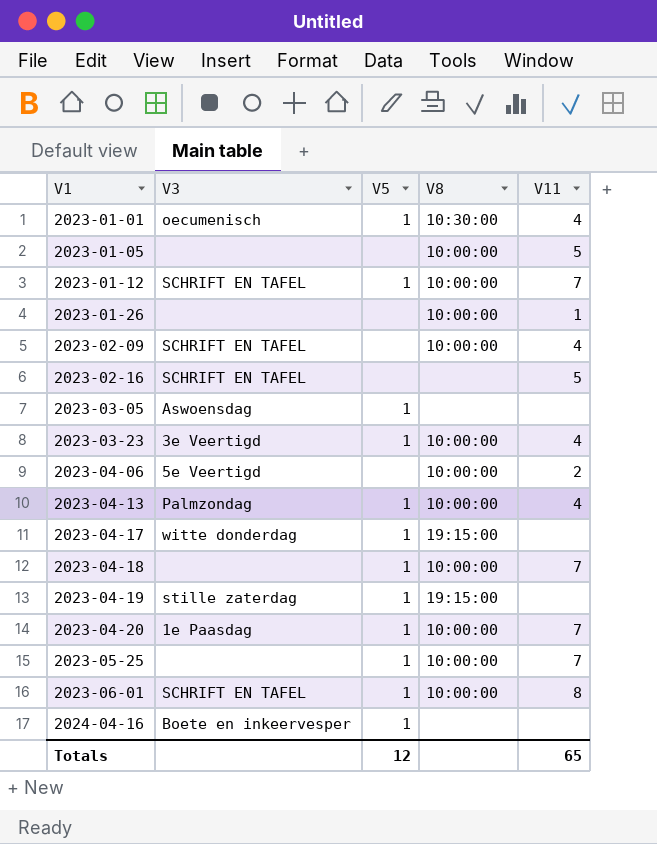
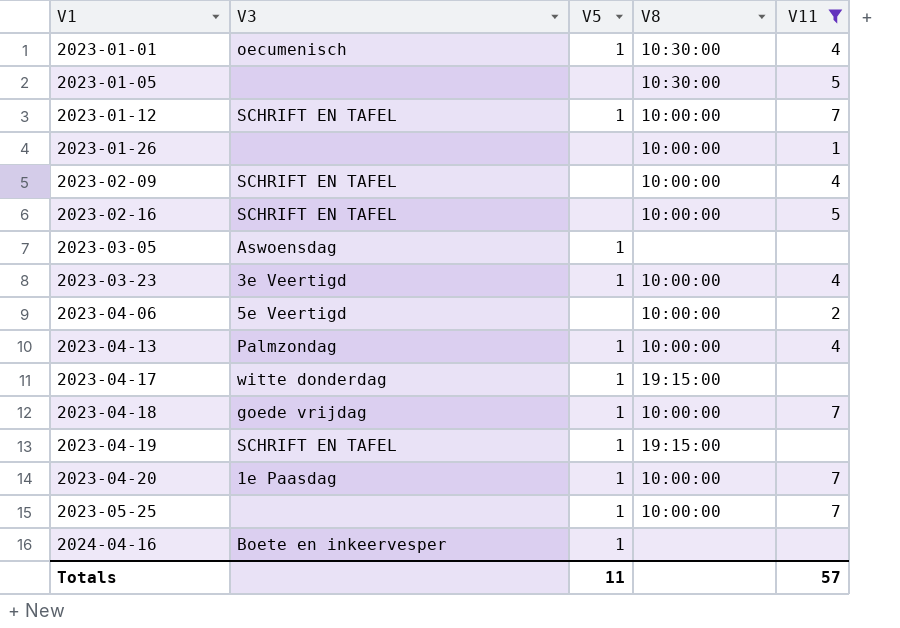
filter: none -> V11 != 8
2023-01-05 | V8: 10:00:00 -> 10:30:00
2023-02-16 | V8: none -> 10:00:00
2023-04-18 | V3: none -> goede vrijdag
2023-04-19 | V3: stille zaterdag -> SCHRIFT EN TAFEL
Totals | V5: 12 -> 11
Totals | V11: 65 -> 57

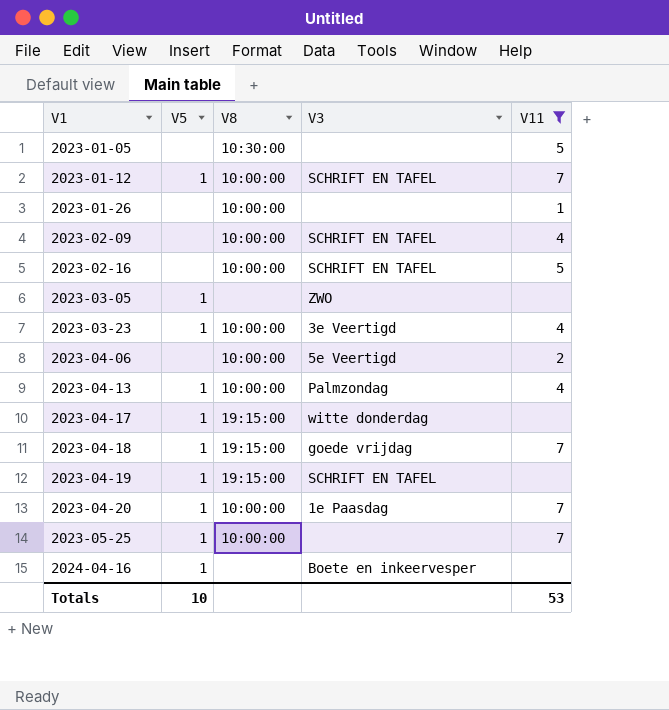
column V3 | position: 2 -> 4
row 2023-01-01: oecumenisch | 1 | 10:30:00 | 4 -> none
2023-03-05 | V3: Aswoensdag -> ZWO
2023-04-18 | V8: 10:00:00 -> 19:15:00
Totals | V5: 11 -> 10
Totals | V11: 57 -> 53

